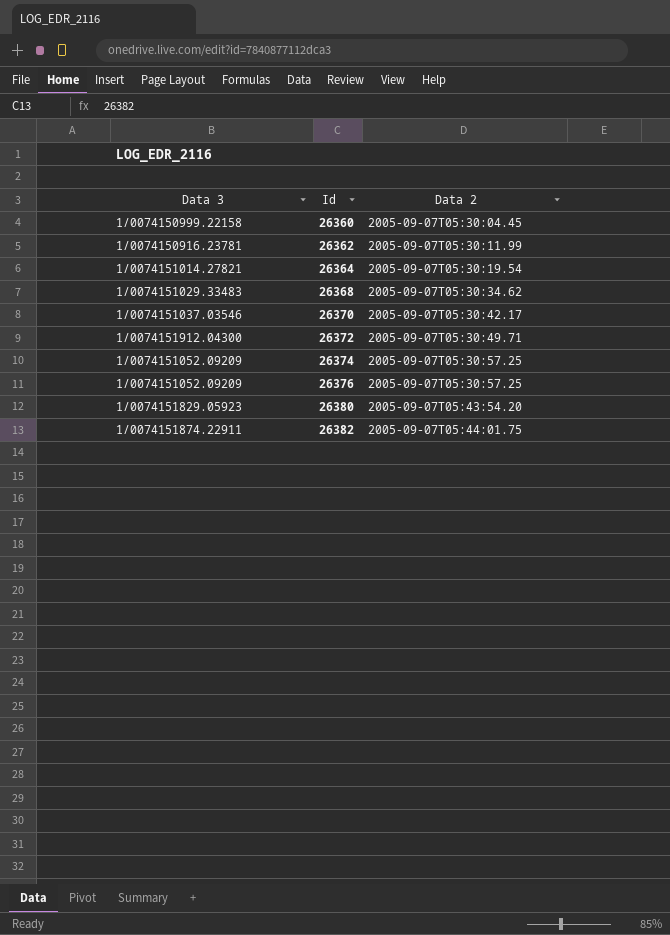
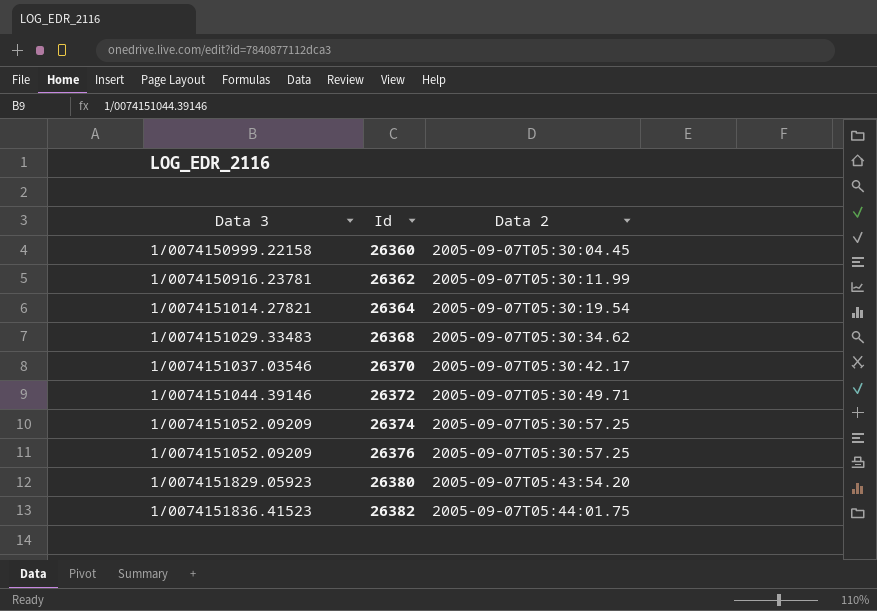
26372 | Data 3: 1/0074151912.04300 -> 1/0074151044.39146
26382 | Data 3: 1/0074151874.22911 -> 1/0074151836.41523

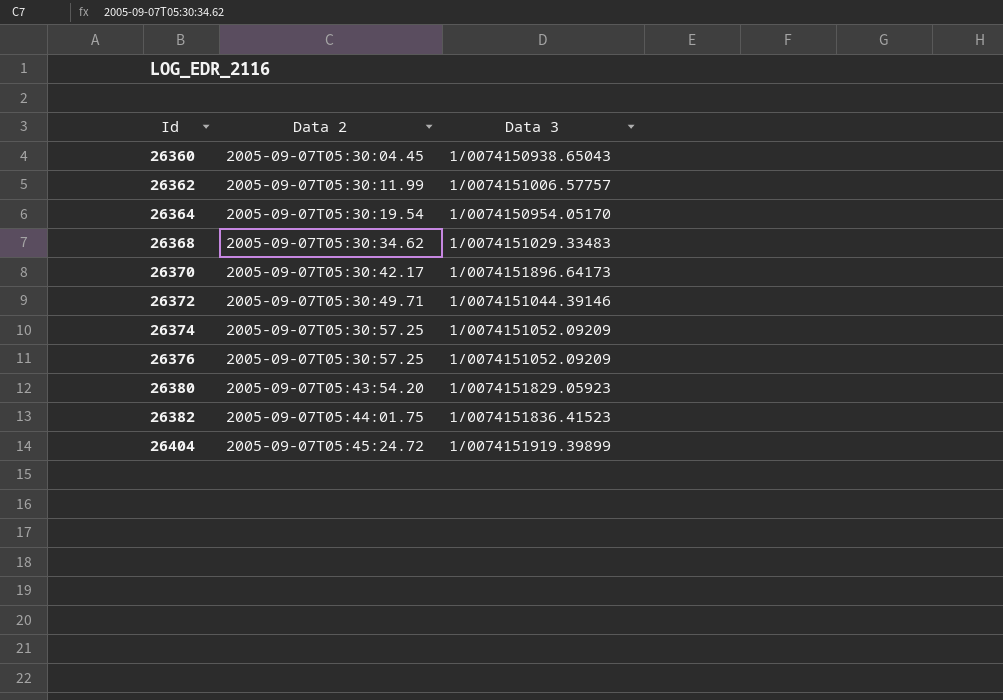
column Data 3 | position: 1 -> 3
26360 | Data 3: 1/0074150999.22158 -> 1/0074150938.65043
26362 | Data 3: 1/0074150916.23781 -> 1/0074151006.57757
26364 | Data 3: 1/0074151014.27821 -> 1/0074150954.05170
26370 | Data 3: 1/0074151037.03546 -> 1/0074151896.64173
row 26404: none -> 2005-09-07T05:45:24.72 | 1/0074151919.39899

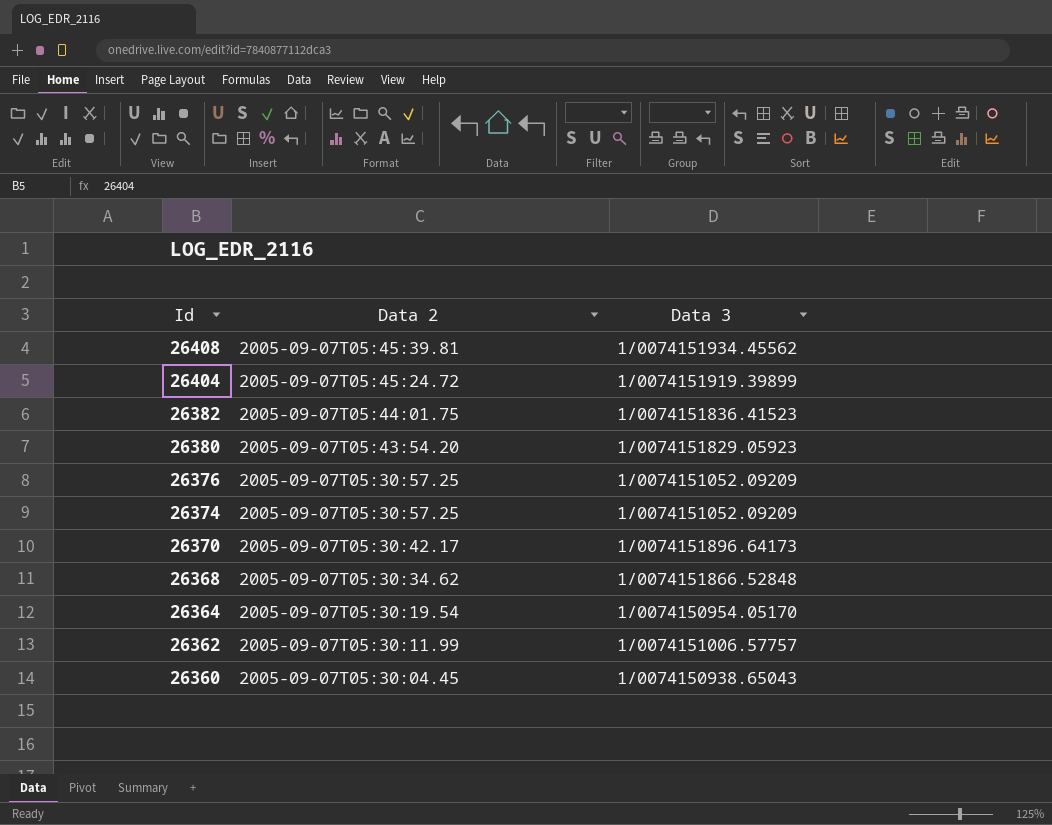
row order: Id ascending -> Id descending
row 26372: 2005-09-07T05:30:49.71 | 1/0074151044.39146 -> none
row 26408: none -> 2005-09-07T05:45:39.81 | 1/0074151934.45562
26368 | Data 3: 1/0074151029.33483 -> 1/0074151866.52848

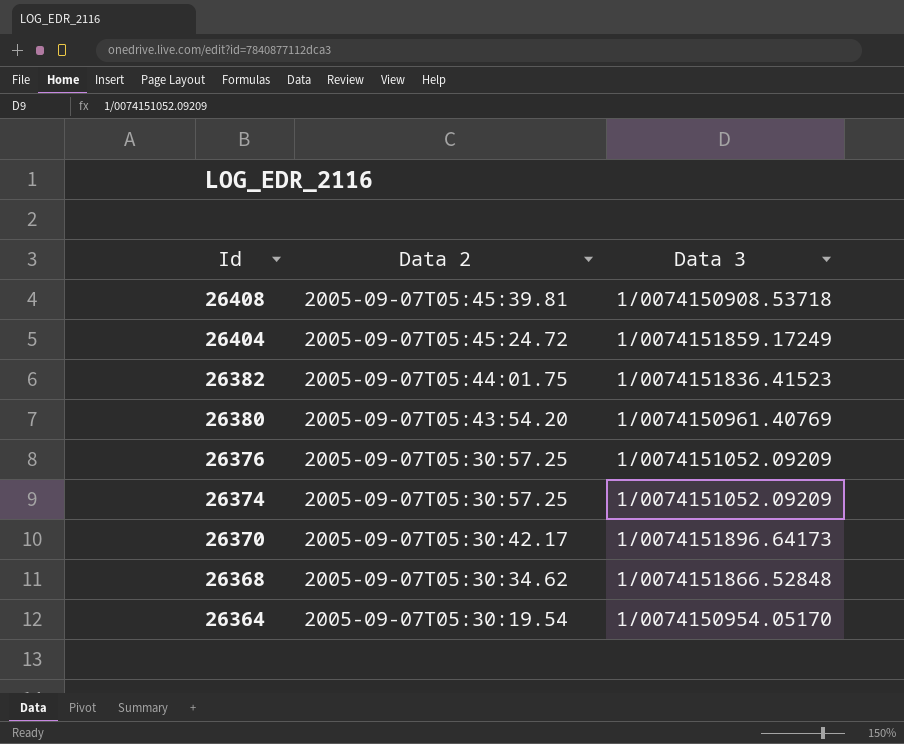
row 26362: 2005-09-07T05:30:11.99 | 1/0074151006.57757 -> none
row 26360: 2005-09-07T05:30:04.45 | 1/0074150938.65043 -> none
26408 | Data 3: 1/0074151934.45562 -> 1/0074150908.53718
26404 | Data 3: 1/0074151919.39899 -> 1/0074151859.17249
26380 | Data 3: 1/0074151829.05923 -> 1/0074150961.40769

